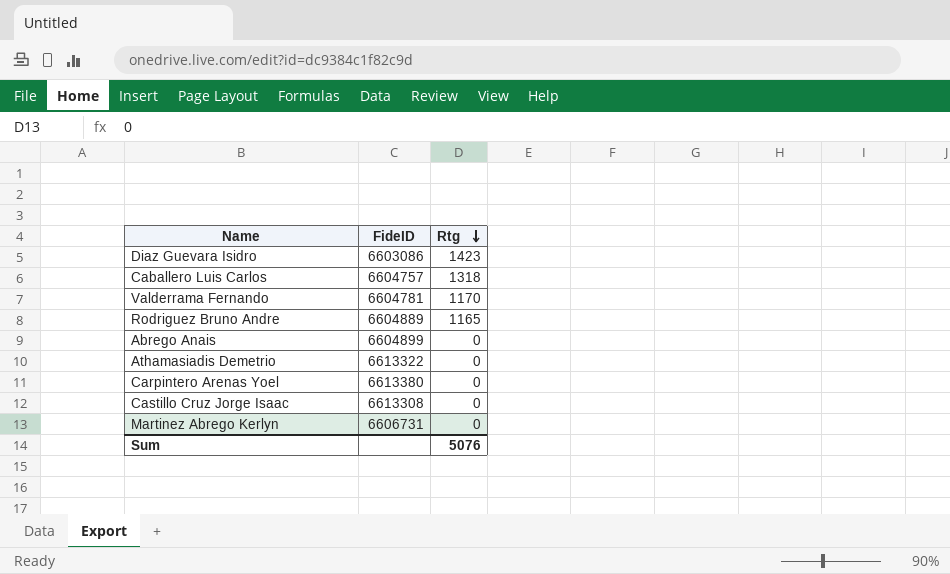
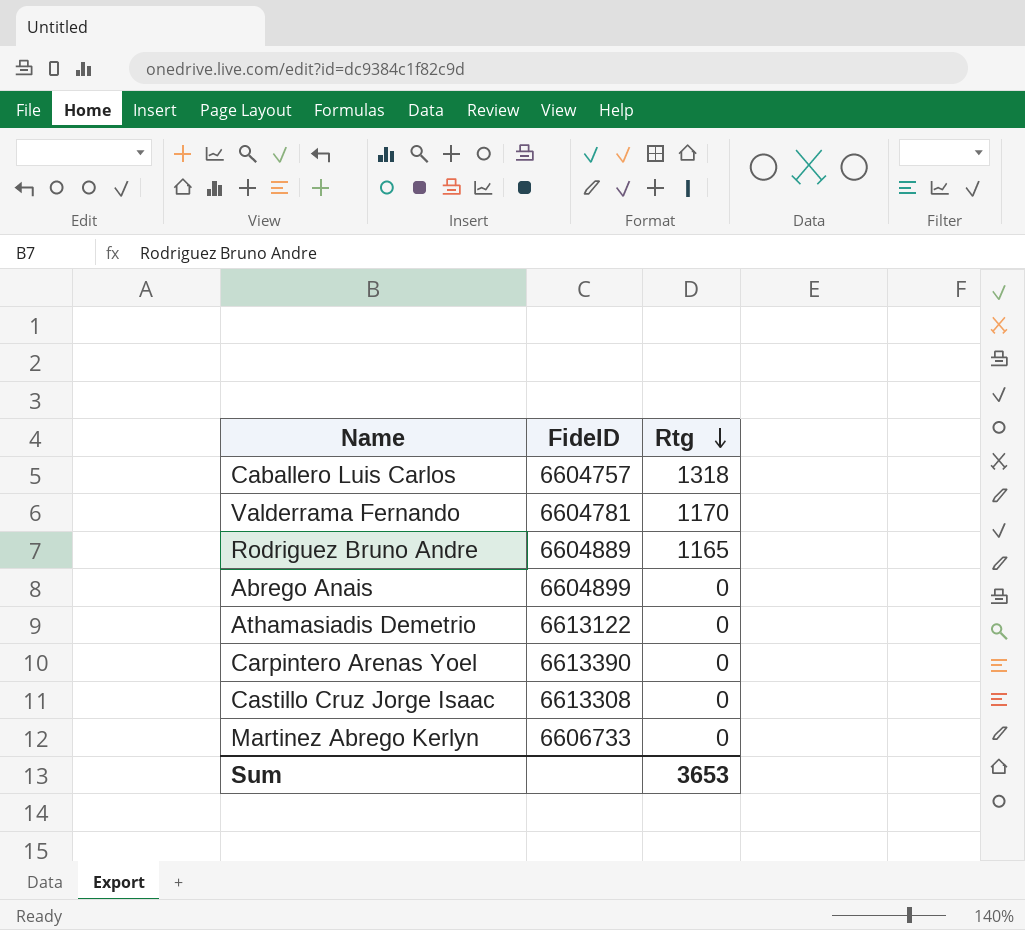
row Diaz Guevara Isidro: 6603086 | 1423 -> none
Athamasiadis Demetrio | FideID: 6613322 -> 6613122
Carpintero Arenas Yoel | FideID: 6613380 -> 6613390
Martinez Abrego Kerlyn | FideID: 6606731 -> 6606733
Sum | Rtg: 5076 -> 3653

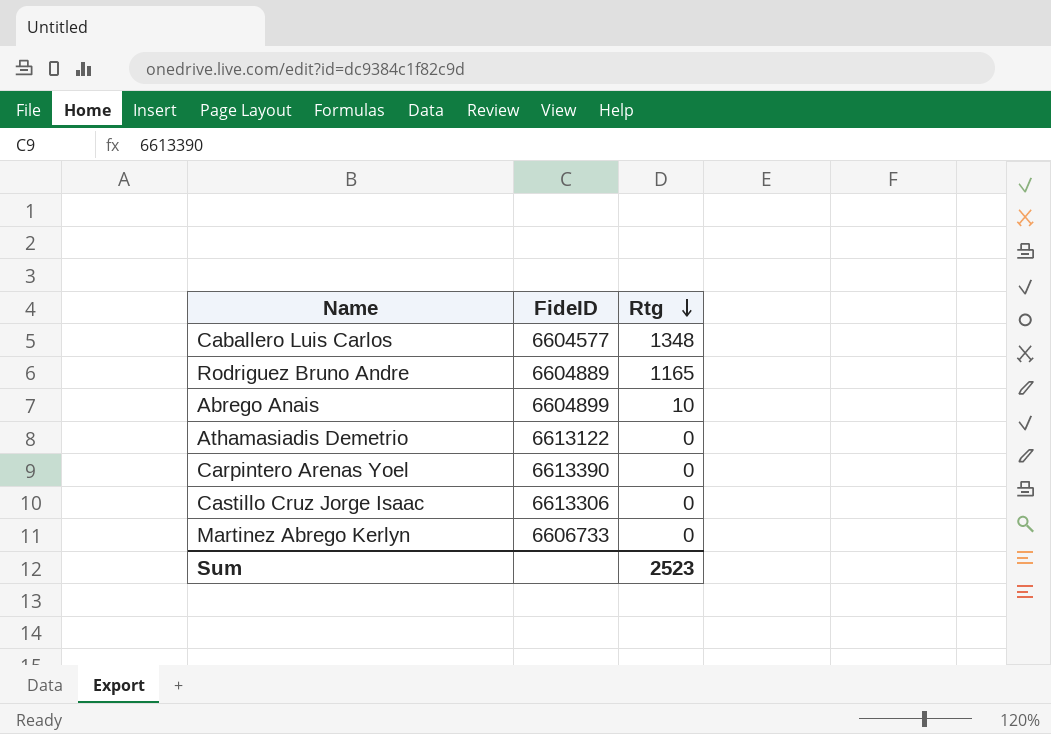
row Valderrama Fernando: 6604781 | 1170 -> none
Caballero Luis Carlos | FideID: 6604757 -> 6604577
Caballero Luis Carlos | Rtg: 1318 -> 1348
Abrego Anais | Rtg: 0 -> 10
Castillo Cruz Jorge Isaac | FideID: 6613308 -> 6613306
Sum | Rtg: 3653 -> 2523

